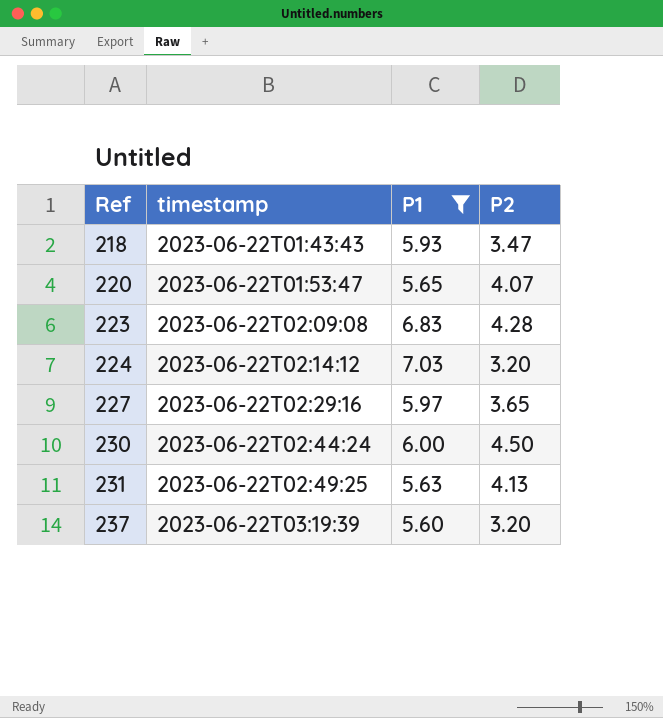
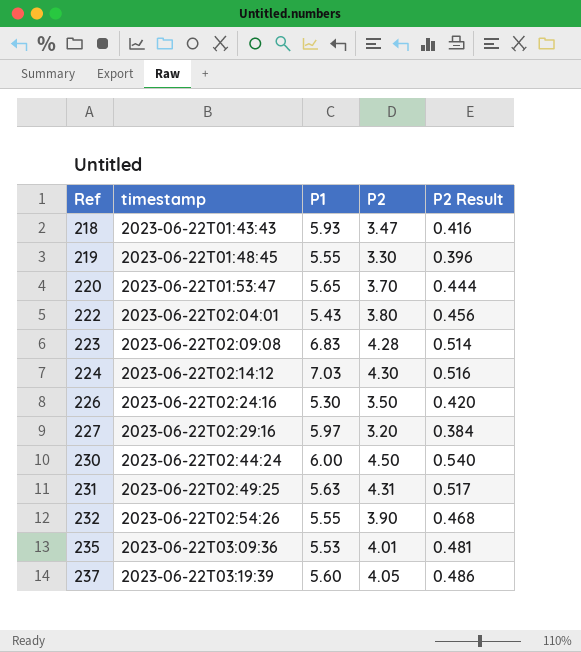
filter: P1 >= 5.60 -> none
column P2 Result | formula: none -> [P2] * 0.12
220 | P2: 4.07 -> 3.70
224 | P2: 3.20 -> 4.30
227 | P2: 3.65 -> 3.20
231 | P2: 4.13 -> 4.31
237 | P2: 3.20 -> 4.05

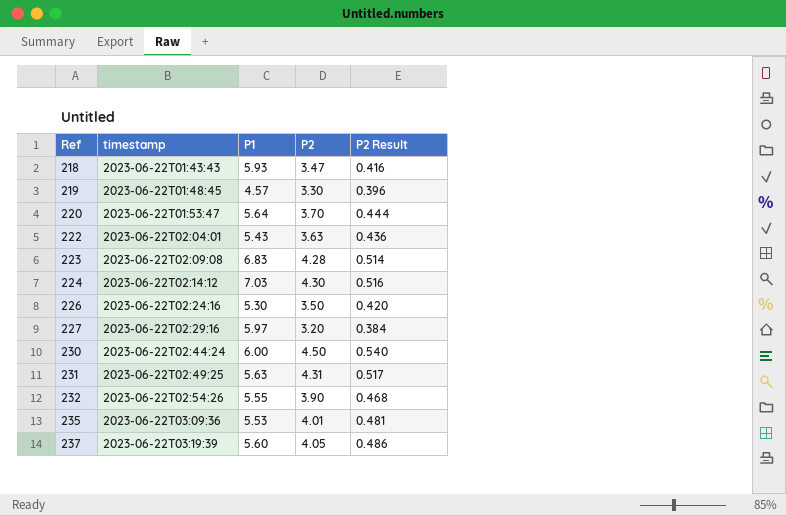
219 | P1: 5.55 -> 4.57
220 | P1: 5.65 -> 5.64
222 | P2: 3.80 -> 3.63
222 | P2 Result: 0.456 -> 0.436

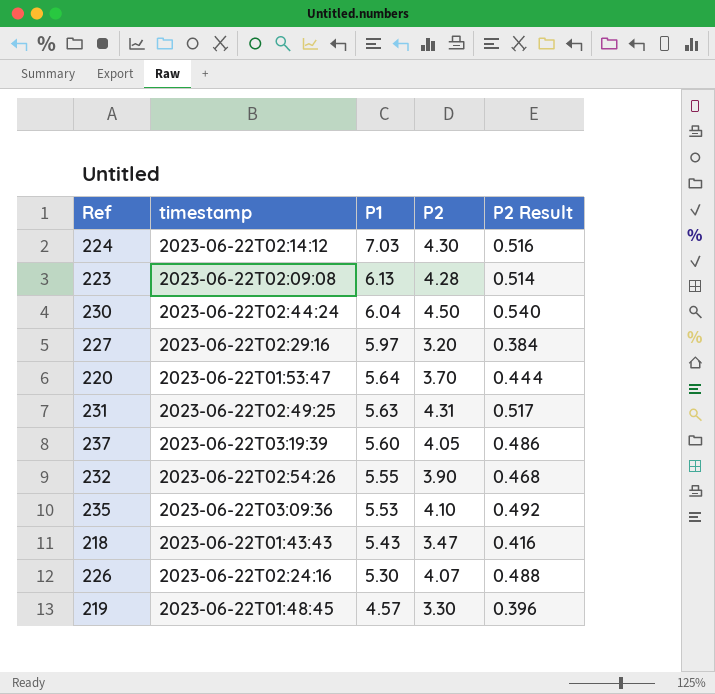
row order: Ref ascending -> P1 descending
row 222: 2023-06-22T02:04:01 | 5.43 | 3.63 | 0.436 -> none
223 | P1: 6.83 -> 6.13
230 | P1: 6.00 -> 6.04
235 | P2: 4.01 -> 4.10
235 | P2 Result: 0.481 -> 0.492
218 | P1: 5.93 -> 5.43
226 | P2: 3.50 -> 4.07
226 | P2 Result: 0.420 -> 0.488

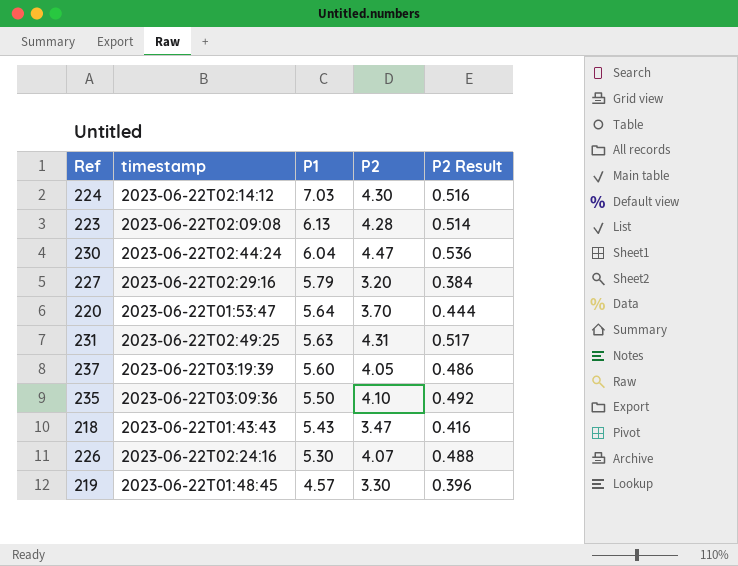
row 232: 2023-06-22T02:54:26 | 5.55 | 3.90 | 0.468 -> none
230 | P2: 4.50 -> 4.47
230 | P2 Result: 0.540 -> 0.536
227 | P1: 5.97 -> 5.79
235 | P1: 5.53 -> 5.50

